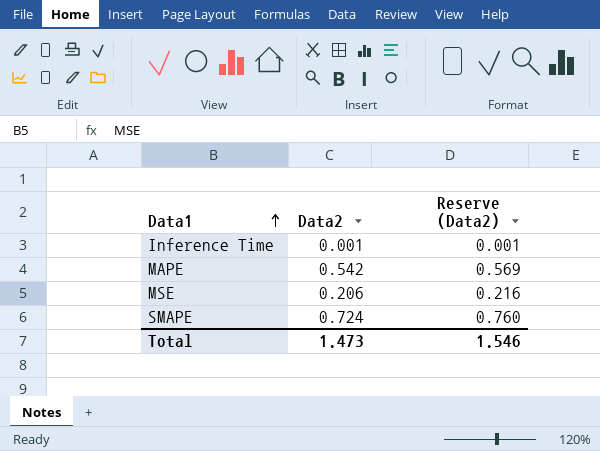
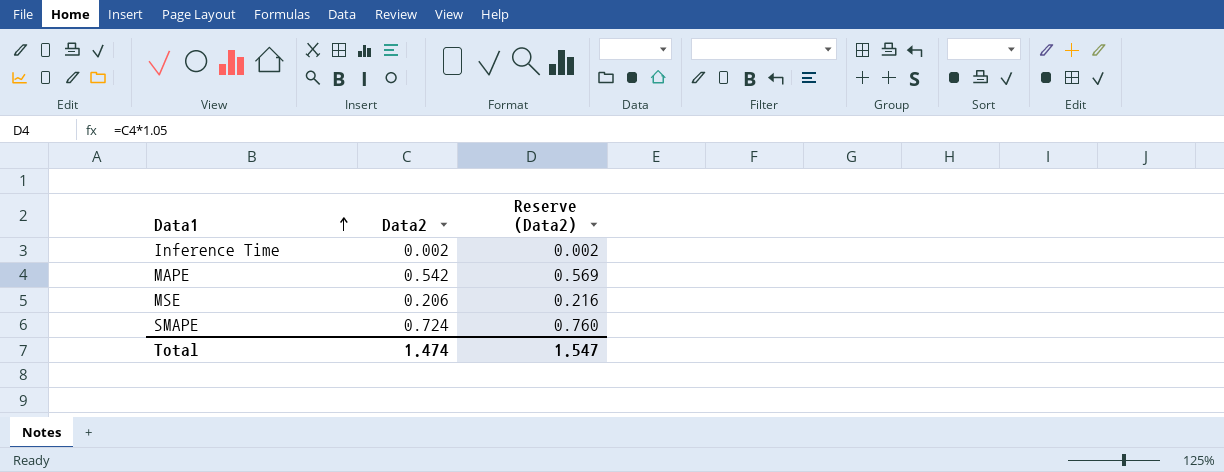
Inference Time | Data2: 0.001 -> 0.002
Inference Time | Reserve (Data2): 0.001 -> 0.002
Total | Data2: 1.473 -> 1.474
Total | Reserve (Data2): 1.546 -> 1.547

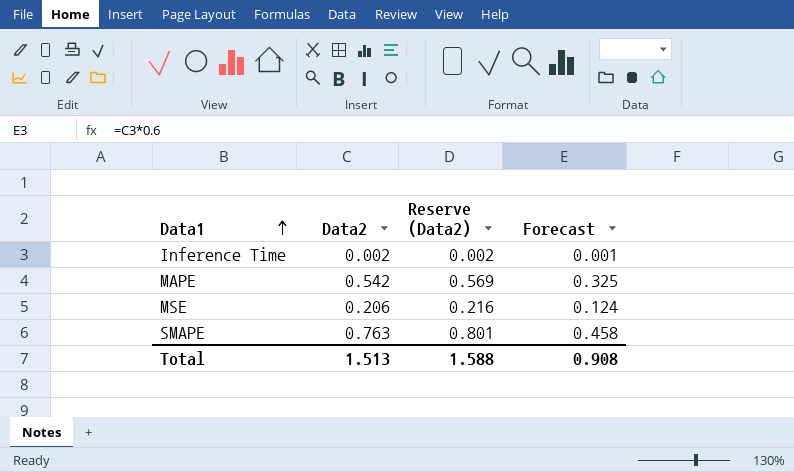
column Forecast | formula: none -> [Data2] * 0.6
SMAPE | Data2: 0.724 -> 0.763
SMAPE | Reserve (Data2): 0.760 -> 0.801
Total | Data2: 1.474 -> 1.513
Total | Reserve (Data2): 1.547 -> 1.588

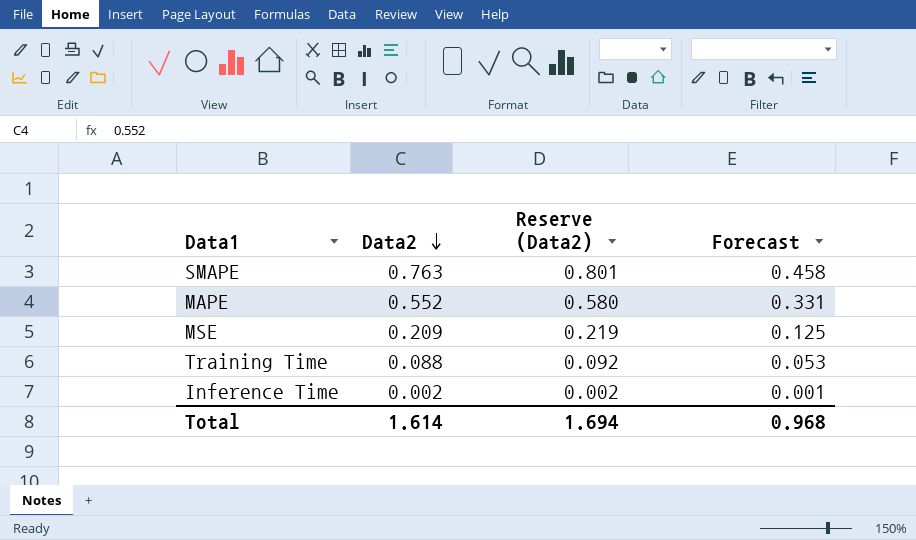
row order: Data1 ascending -> Data2 descending
MAPE | Data2: 0.542 -> 0.552
MAPE | Reserve (Data2): 0.569 -> 0.580
MAPE | Forecast: 0.325 -> 0.331
MSE | Data2: 0.206 -> 0.209
MSE | Reserve (Data2): 0.216 -> 0.219
MSE | Forecast: 0.124 -> 0.125
row Training Time: none -> 0.088 | 0.092 | 0.053
Total | Data2: 1.513 -> 1.614
Total | Reserve (Data2): 1.588 -> 1.694
Total | Forecast: 0.908 -> 0.968

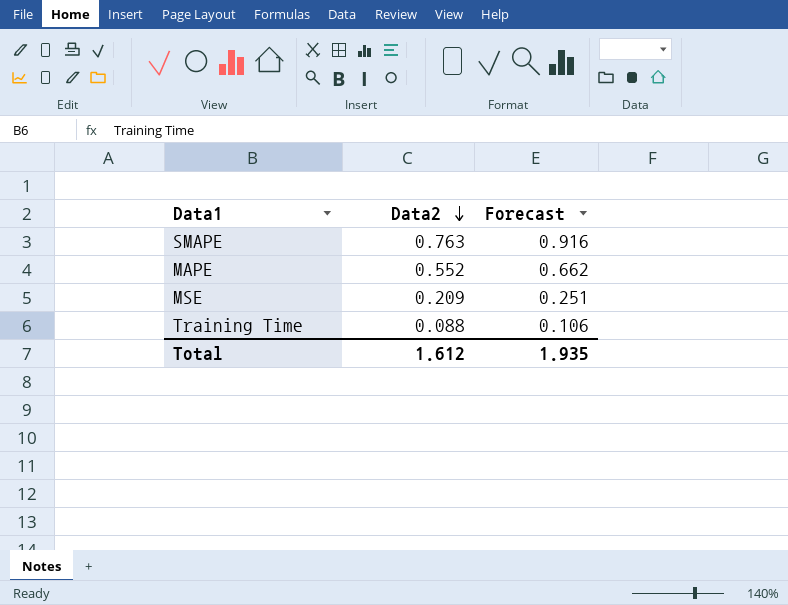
column Reserve (Data2) | formula: [Data2] * 1.05 -> none
column Forecast | formula: [Data2] * 0.6 -> [Data2] * 1.2
row Inference Time: 0.002 | 0.002 | 0.001 -> none
Total | Data2: 1.614 -> 1.612
Total | Forecast: 0.968 -> 1.935

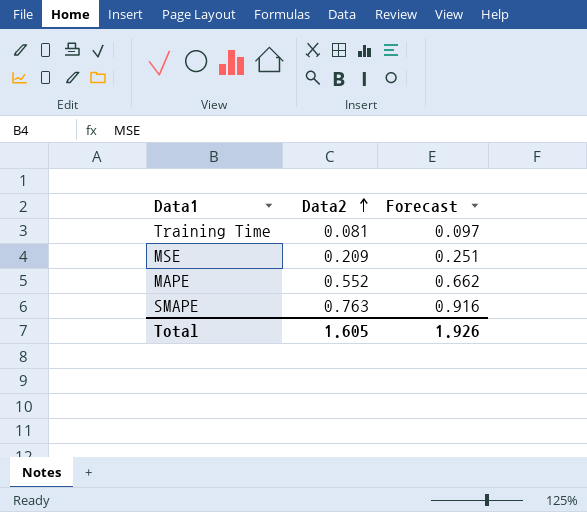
row order: Data2 descending -> Data2 ascending
Training Time | Data2: 0.088 -> 0.081
Training Time | Forecast: 0.106 -> 0.097
Total | Data2: 1.612 -> 1.605
Total | Forecast: 1.935 -> 1.926

